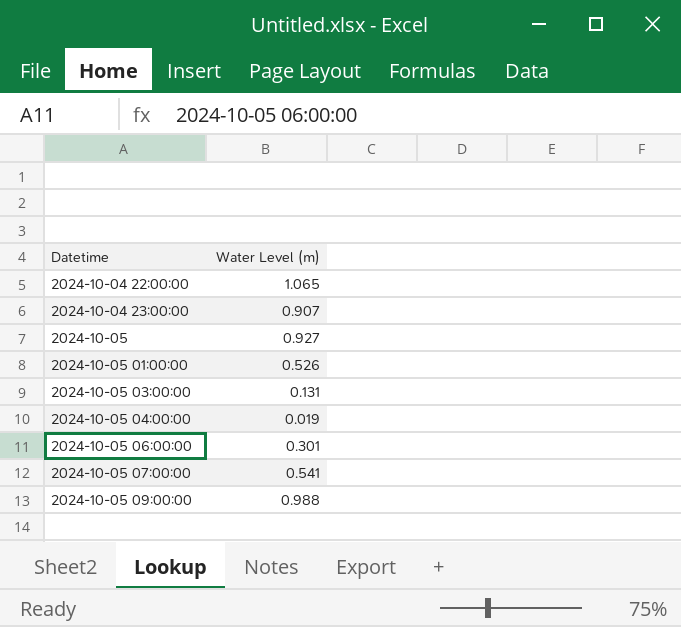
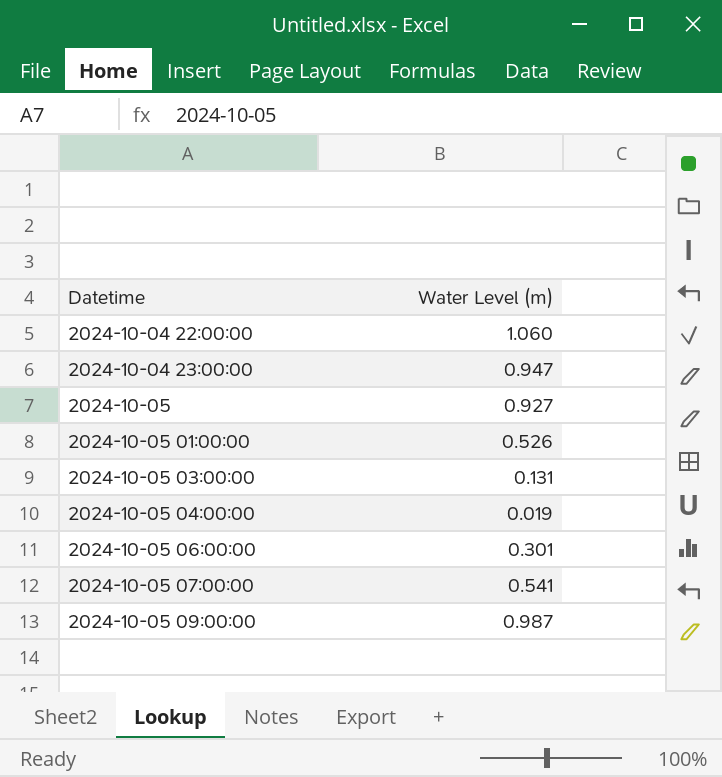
2024-10-04 22:00:00 | Water Level (m): 1.065 -> 1.060
2024-10-04 23:00:00 | Water Level (m): 0.907 -> 0.947
2024-10-05 09:00:00 | Water Level (m): 0.988 -> 0.987

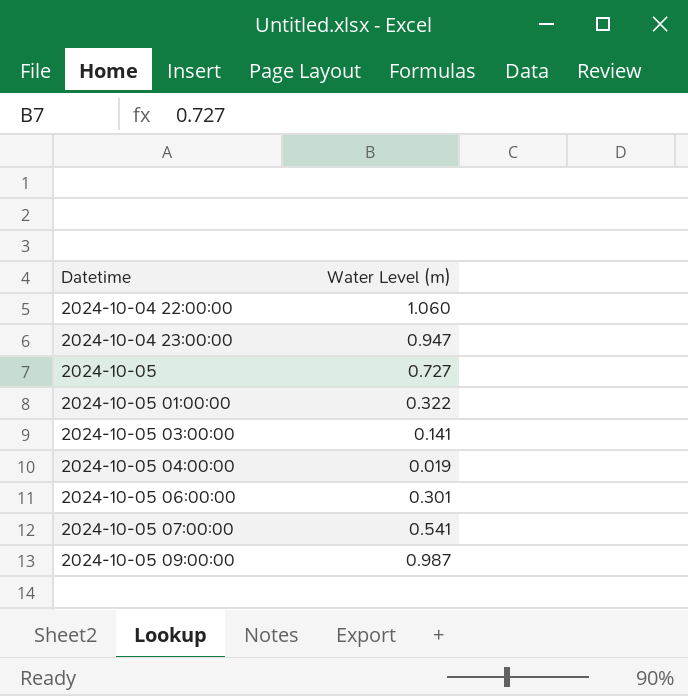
2024-10-05 | Water Level (m): 0.927 -> 0.727
2024-10-05 01:00:00 | Water Level (m): 0.526 -> 0.322
2024-10-05 03:00:00 | Water Level (m): 0.131 -> 0.141

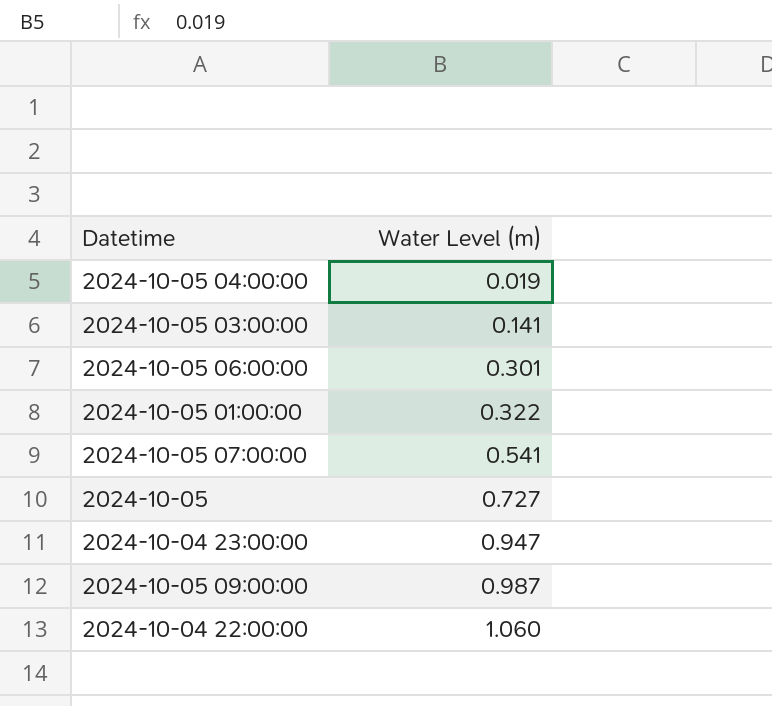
row order: Datetime ascending -> Water Level (m) ascending

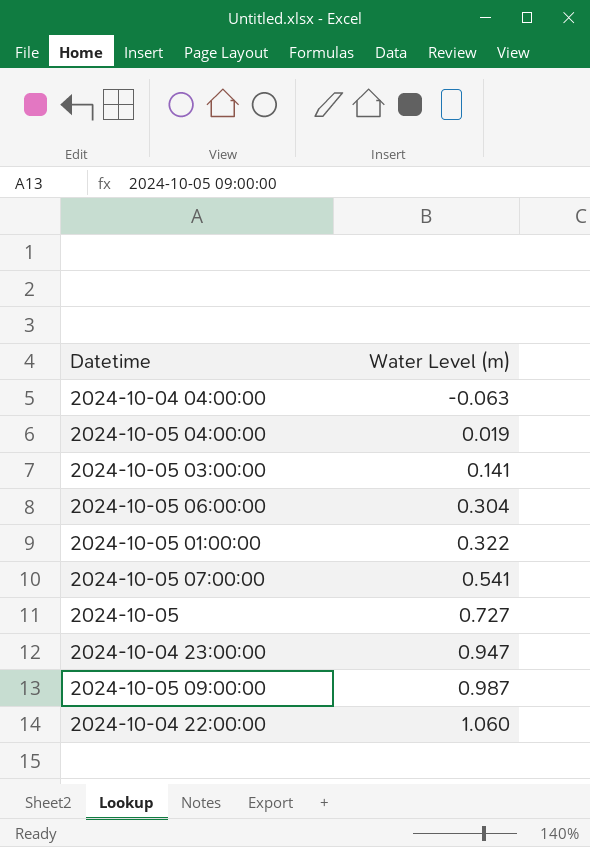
row 2024-10-04 04:00:00: none -> -0.063
2024-10-05 06:00:00 | Water Level (m): 0.301 -> 0.304

